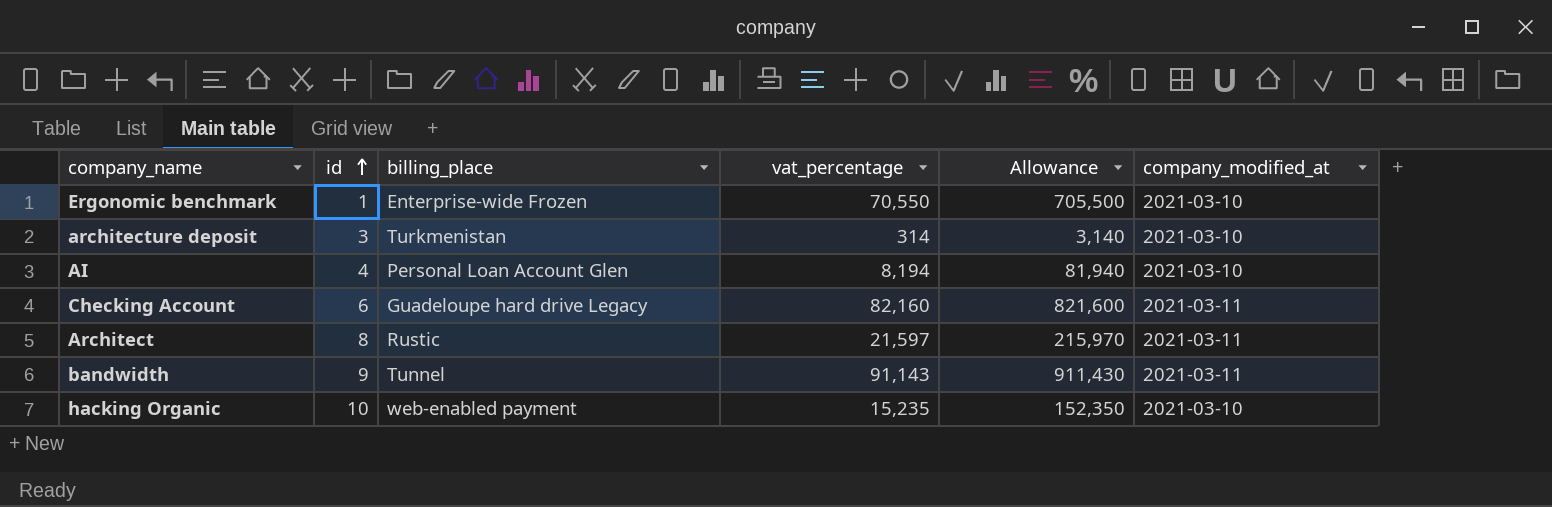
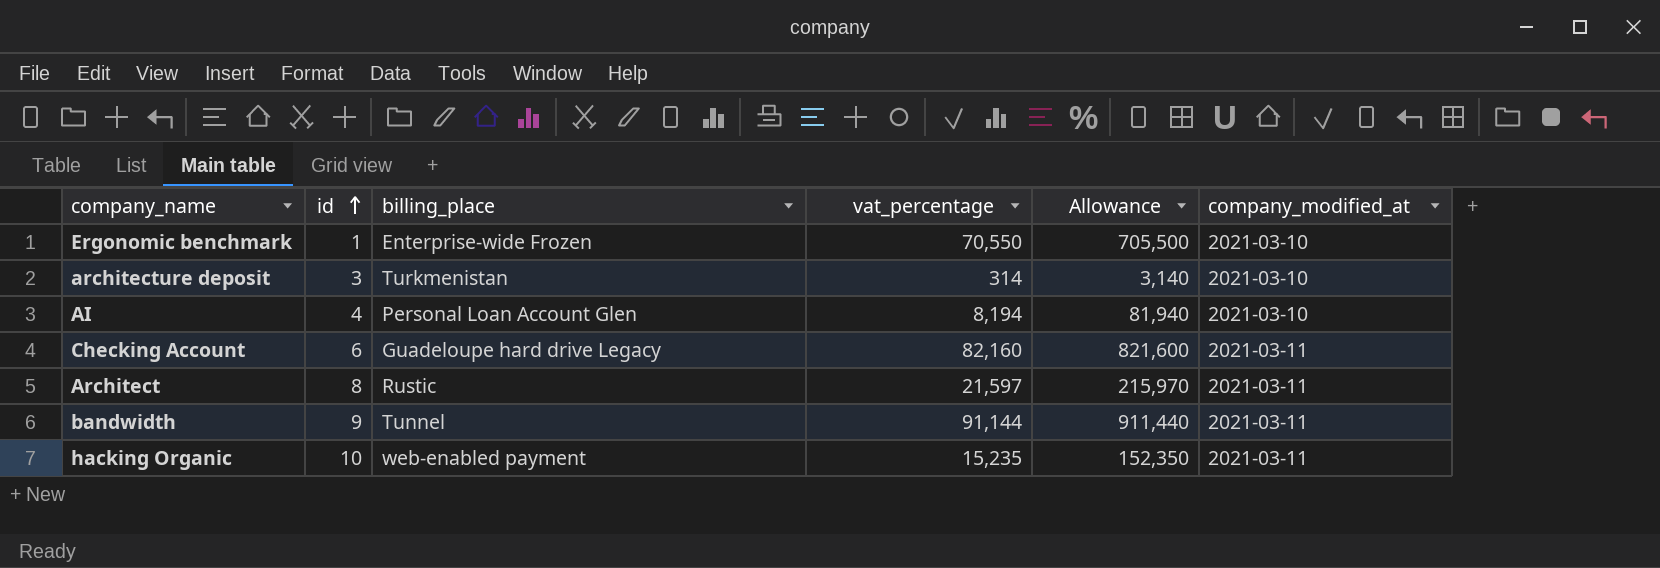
bandwidth | vat_percentage: 91,143 -> 91,144
bandwidth | Allowance: 911,430 -> 911,440
hacking Organic | company_modified_at: 2021-03-10 -> 2021-03-11

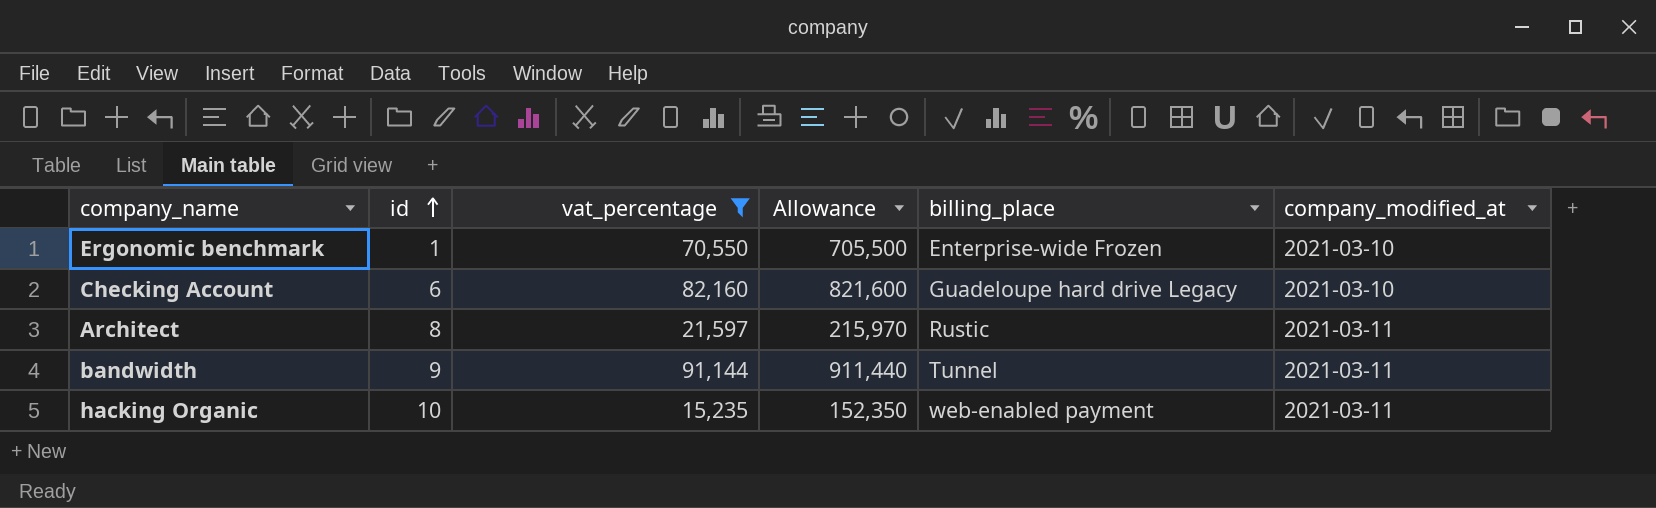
filter: none -> vat_percentage >= 15,235
column billing_place | position: 3 -> 5
Checking Account | company_modified_at: 2021-03-11 -> 2021-03-10

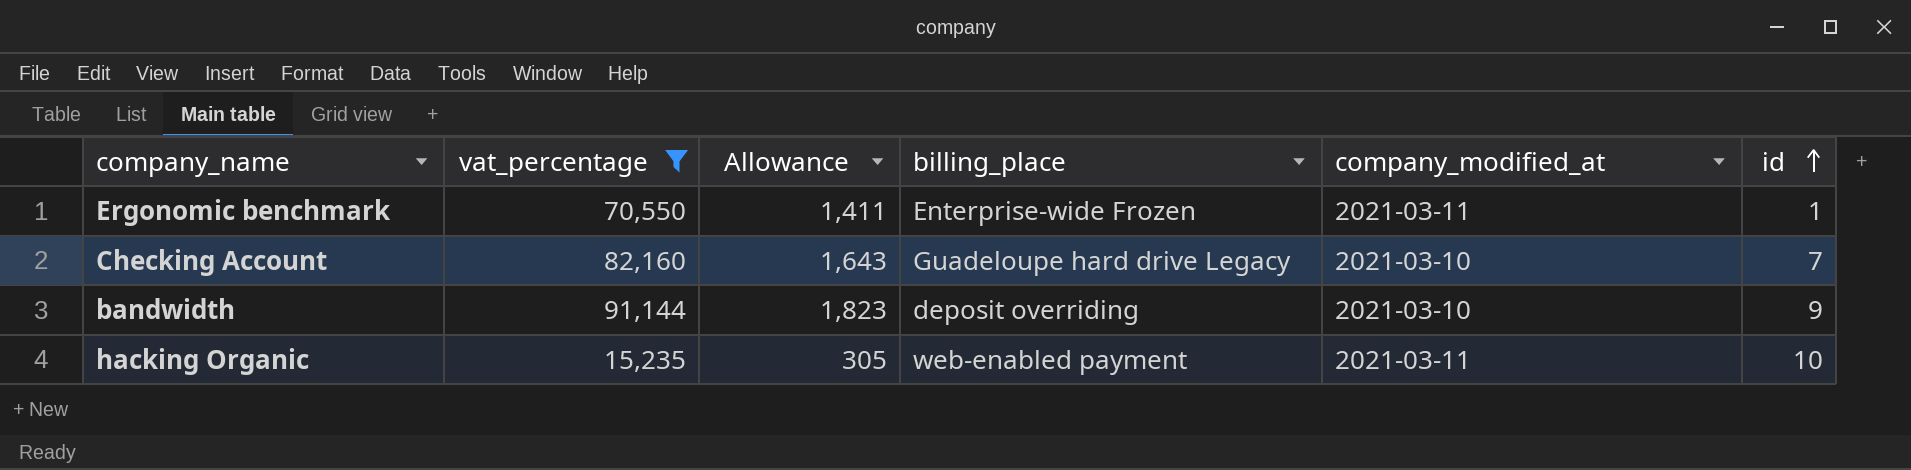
column Allowance | formula: [vat_percentage] * 10 -> [vat_percentage] * 0.02
column id | position: 2 -> 6
row Architect: 8 | 21,597 | 215,970 | Rustic | 2021-03-11 -> none
Ergonomic benchmark | company_modified_at: 2021-03-10 -> 2021-03-11
Checking Account | id: 6 -> 7
bandwidth | billing_place: Tunnel -> deposit overriding
bandwidth | company_modified_at: 2021-03-11 -> 2021-03-10

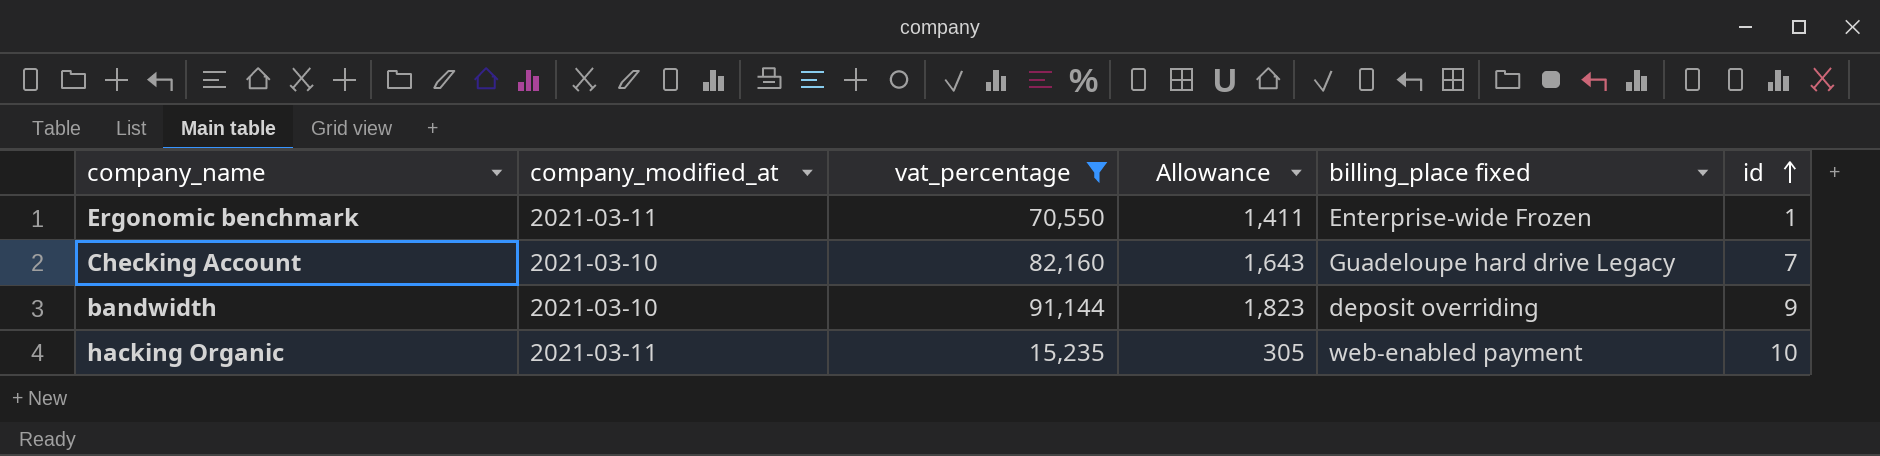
column company_modified_at | position: 5 -> 2
column name: billing_place -> billing_place fixed

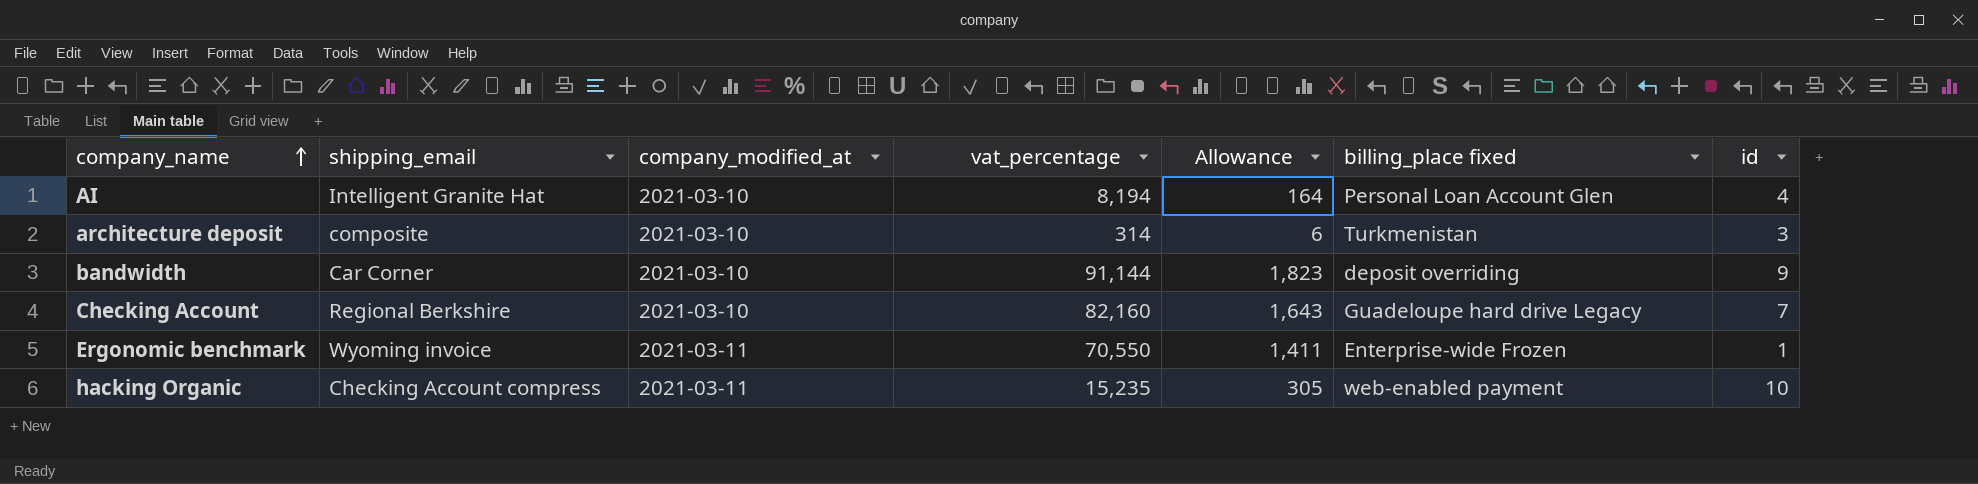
filter: vat_percentage >= 15,235 -> none
row order: id ascending -> company_name ascending
column shipping_email | position: none -> 2

